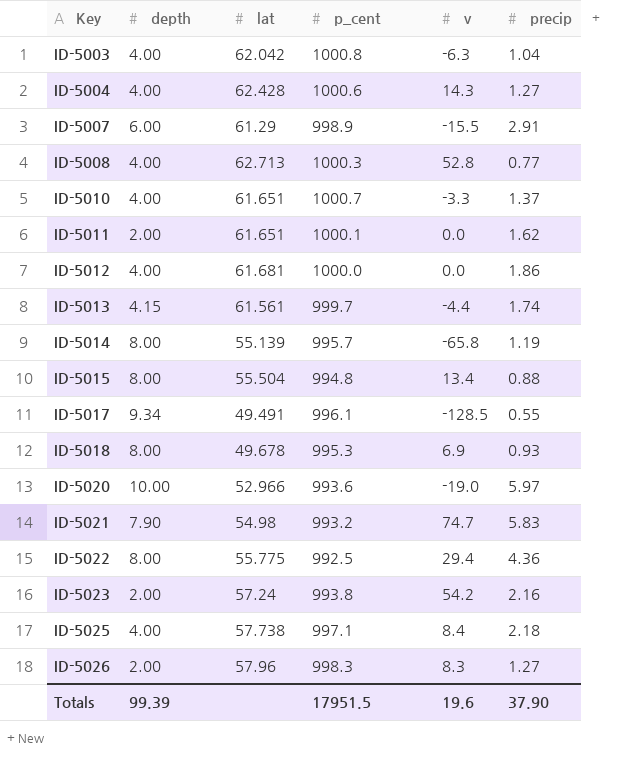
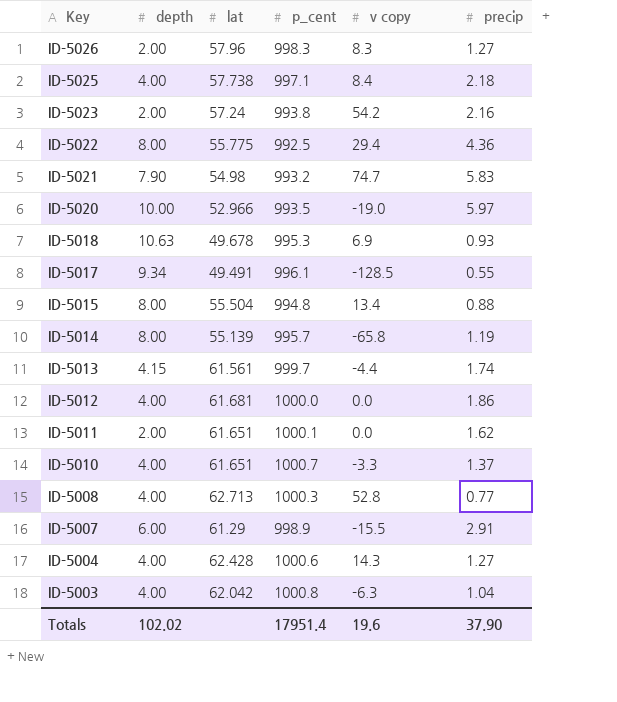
row order: Key ascending -> Key descending
column name: v -> v copy
ID-5020 | p_cent: 993.6 -> 993.5
ID-5018 | depth: 8.00 -> 10.63
Totals | depth: 99.39 -> 102.02
Totals | p_cent: 17951.5 -> 17951.4

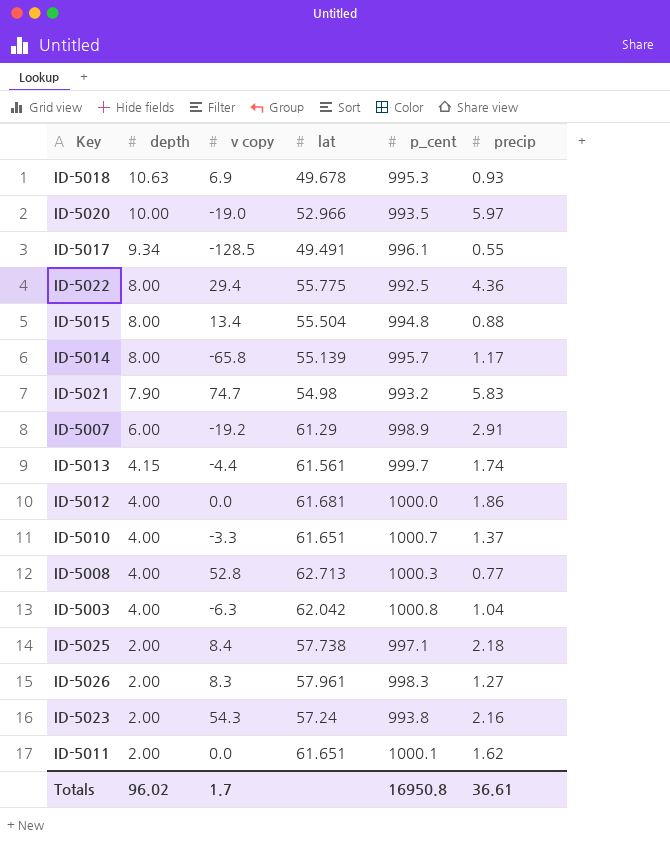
row order: Key descending -> depth descending
column v copy | position: 5 -> 3
row ID-5004: 4.00 | 62.428 | 1000.6 | 14.3 | 1.27 -> none
ID-5014 | precip: 1.19 -> 1.17
ID-5007 | v copy: -15.5 -> -19.2
ID-5025 | depth: 4.00 -> 2.00
ID-5026 | lat: 57.96 -> 57.961
ID-5023 | v copy: 54.2 -> 54.3
Totals | depth: 102.02 -> 96.02
Totals | v copy: 19.6 -> 1.7
Totals | p_cent: 17951.4 -> 16950.8
Totals | precip: 37.90 -> 36.61

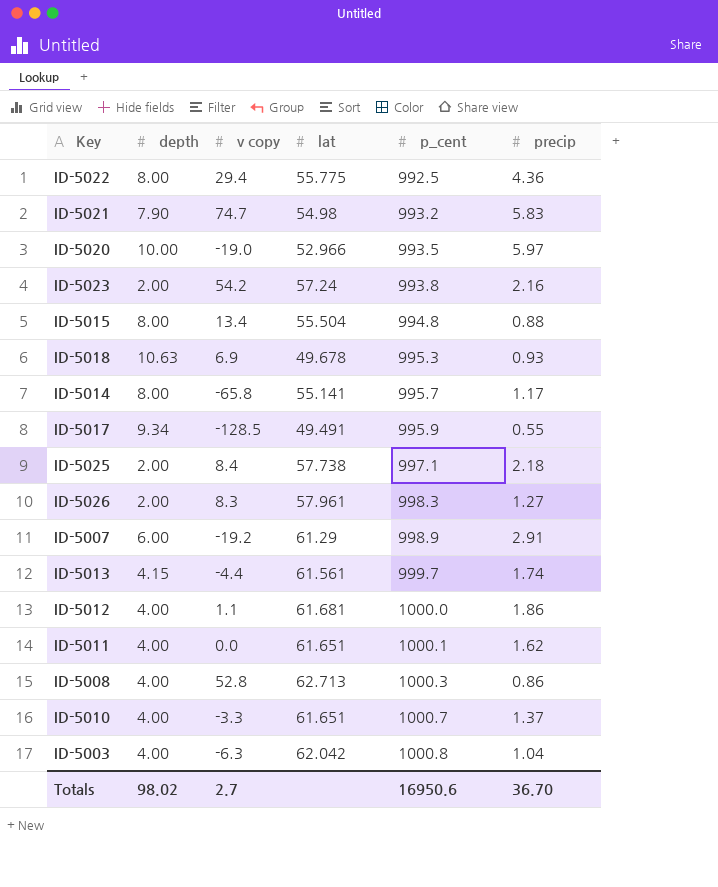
row order: depth descending -> p_cent ascending
ID-5023 | v copy: 54.3 -> 54.2
ID-5014 | lat: 55.139 -> 55.141
ID-5017 | p_cent: 996.1 -> 995.9
ID-5012 | v copy: 0.0 -> 1.1
ID-5011 | depth: 2.00 -> 4.00
ID-5008 | precip: 0.77 -> 0.86
Totals | depth: 96.02 -> 98.02
Totals | v copy: 1.7 -> 2.7
Totals | p_cent: 16950.8 -> 16950.6
Totals | precip: 36.61 -> 36.70

